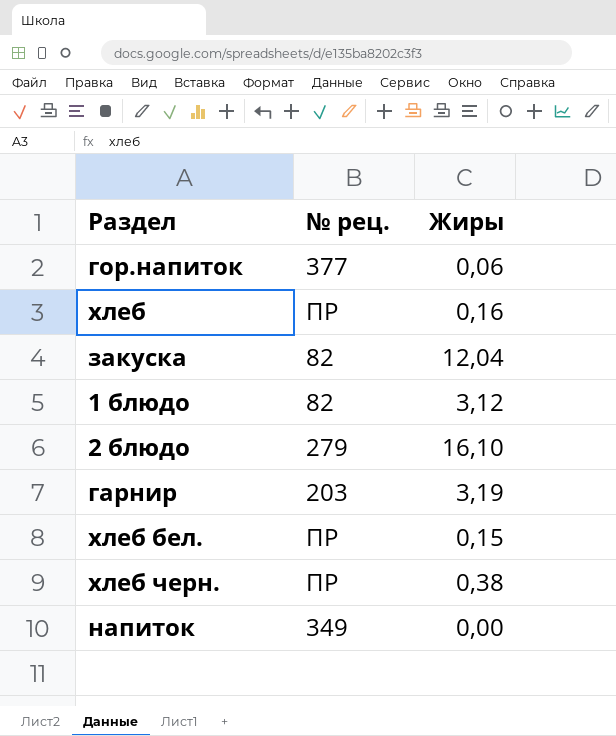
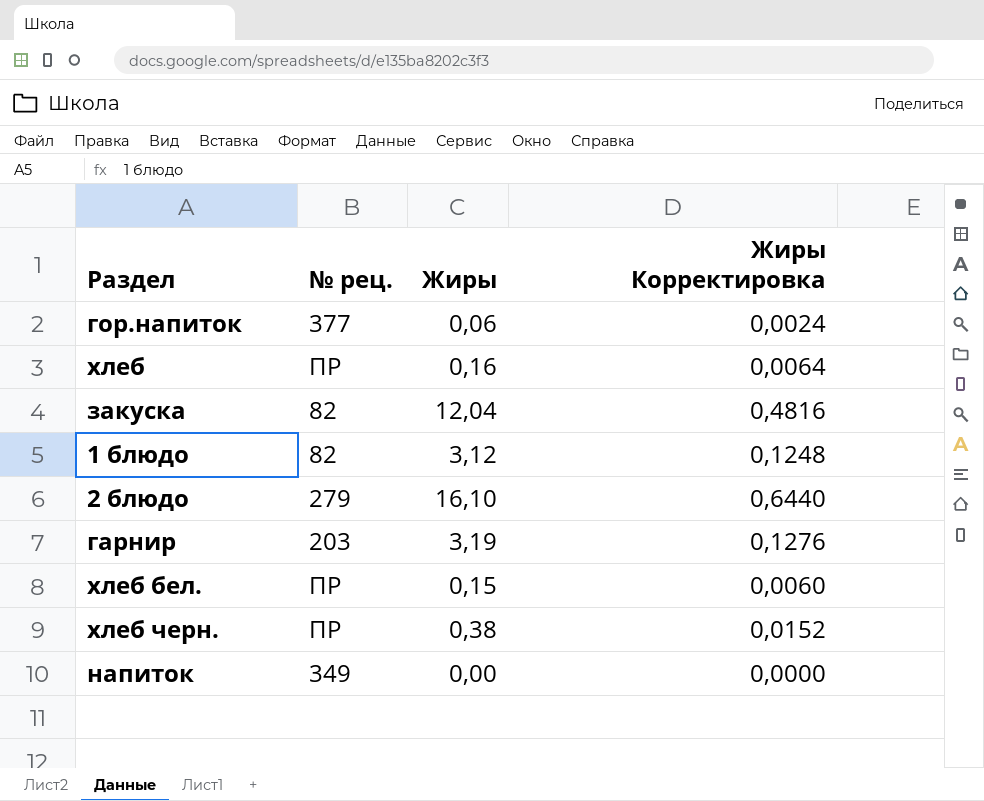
column Жиры Корректировка | formula: none -> [Жиры] * 0,04

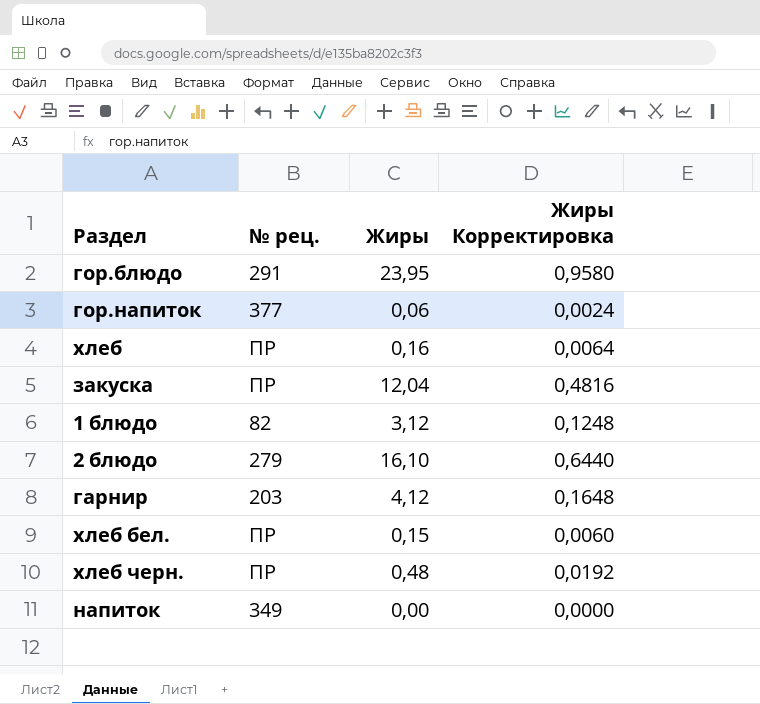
row гор.блюдо: none -> 291 | 23,95 | 0,9580
закуска | № рец.: 82 -> ПР
гарнир | Жиры: 3,19 -> 4,12
гарнир | Жиры Корректировка: 0,1276 -> 0,1648
хлеб черн. | Жиры: 0,38 -> 0,48
хлеб черн. | Жиры Корректировка: 0,0152 -> 0,0192

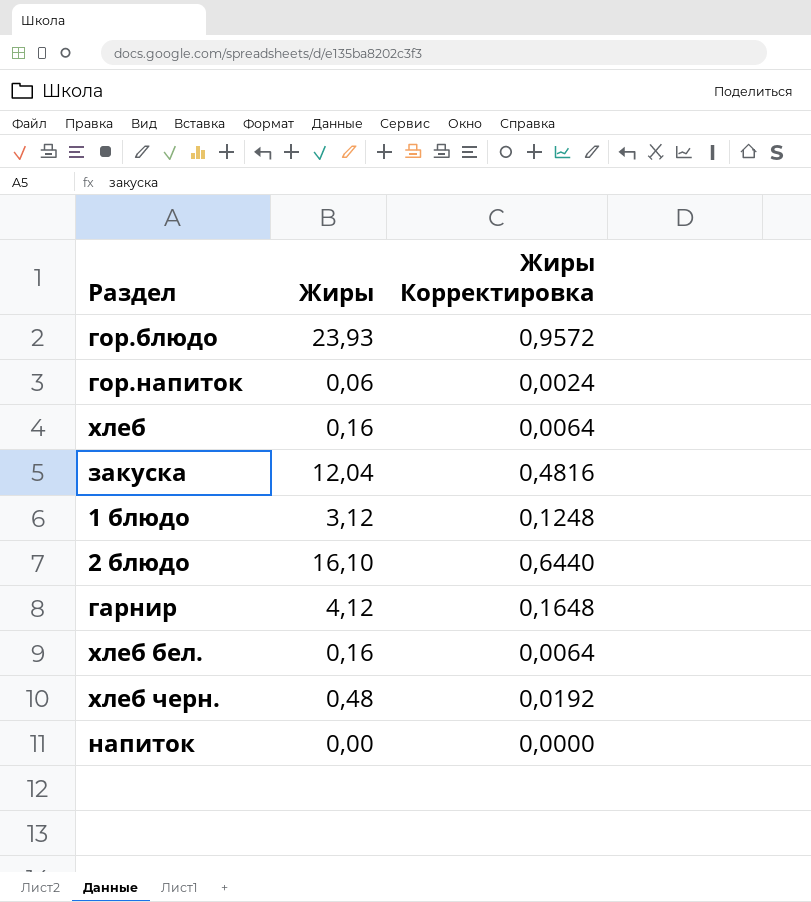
column № рец. | position: 2 -> none
гор.блюдо | Жиры: 23,95 -> 23,93
гор.блюдо | Жиры Корректировка: 0,9580 -> 0,9572
хлеб бел. | Жиры: 0,15 -> 0,16
хлеб бел. | Жиры Корректировка: 0,0060 -> 0,0064

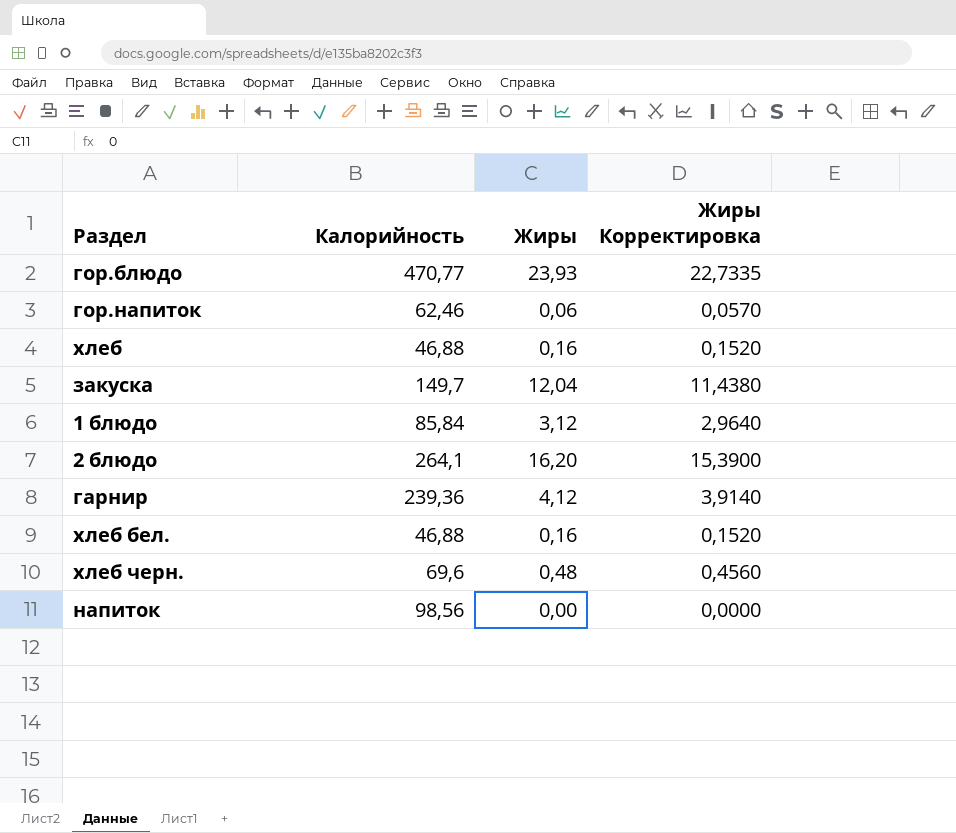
column Калорийность | position: none -> 2
column Жиры Корректировка | formula: [Жиры] * 0,04 -> [Жиры] * 0,95
2 блюдо | Жиры: 16,10 -> 16,20

